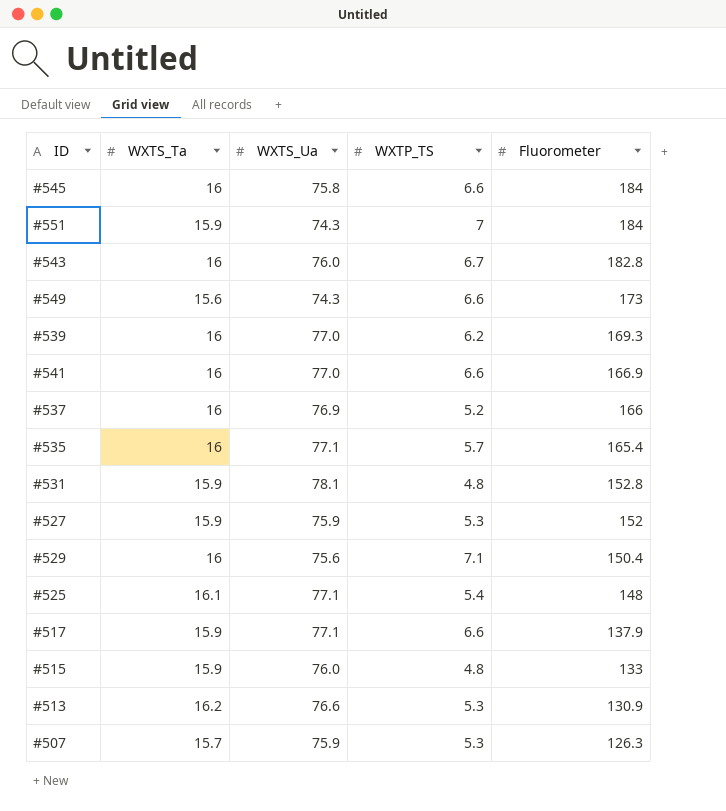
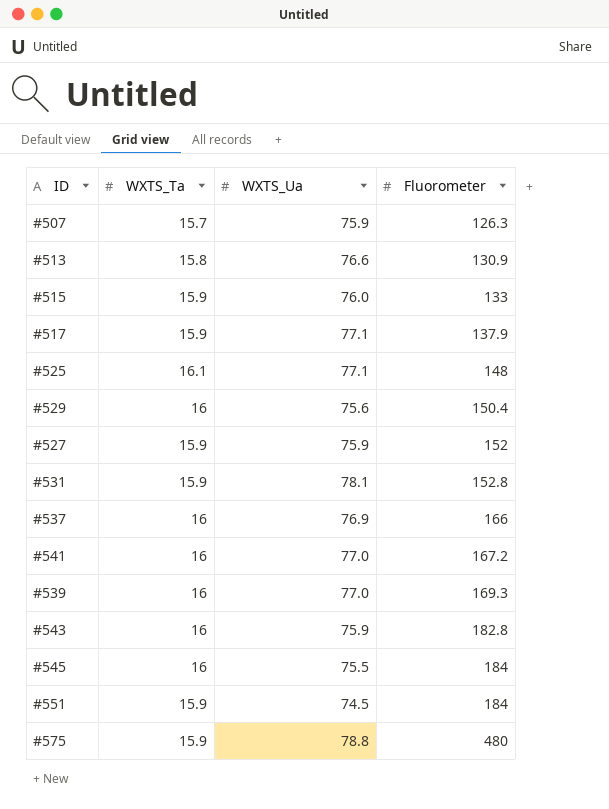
row order: Fluorometer descending -> Fluorometer ascending
column WXTP_TS | position: 4 -> none
row #549: 15.6 | 74.3 | 6.6 | 173 -> none
row #535: 16 | 77.1 | 5.7 | 165.4 -> none
#513 | WXTS_Ta: 16.2 -> 15.8
#541 | Fluorometer: 166.9 -> 167.2
#543 | WXTS_Ua: 76.0 -> 75.9
#545 | WXTS_Ua: 75.8 -> 75.5
#551 | WXTS_Ua: 74.3 -> 74.5
row #575: none -> 15.9 | 78.8 | 480

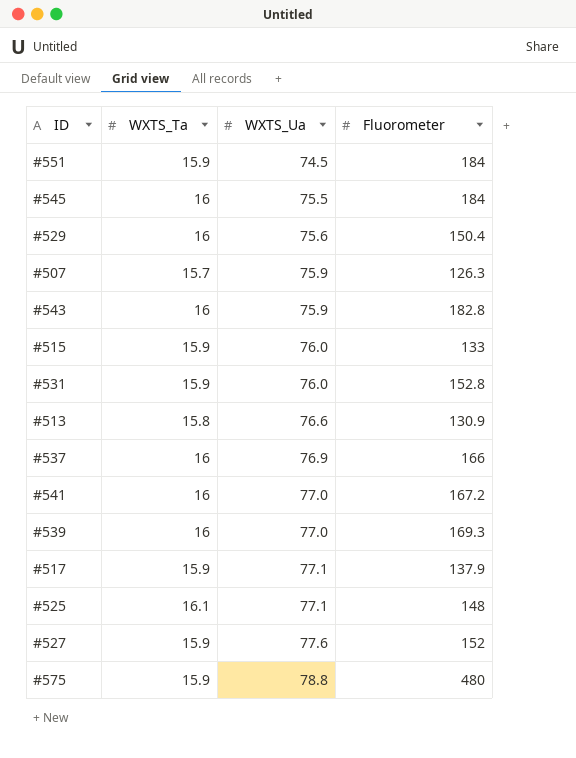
row order: Fluorometer ascending -> WXTS_Ua ascending
#531 | WXTS_Ua: 78.1 -> 76.0
#527 | WXTS_Ua: 75.9 -> 77.6

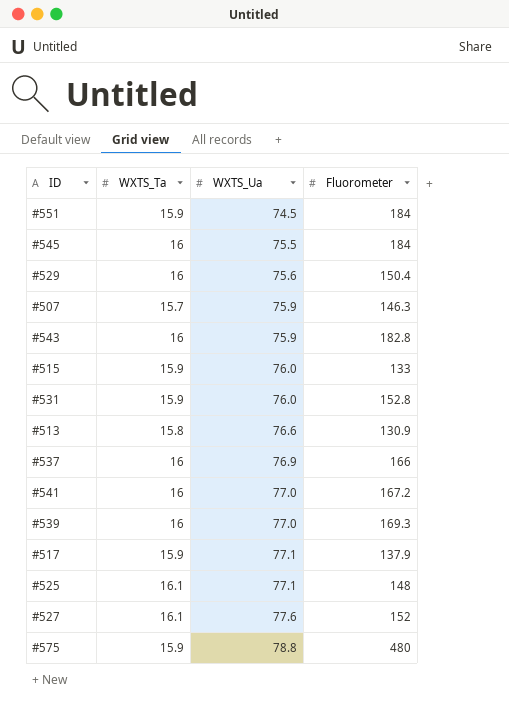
#507 | Fluorometer: 126.3 -> 146.3
#527 | WXTS_Ta: 15.9 -> 16.1

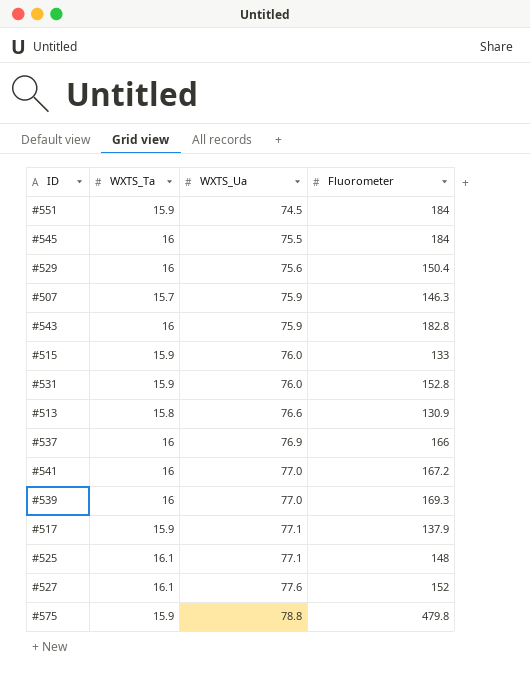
#575 | Fluorometer: 480 -> 479.8

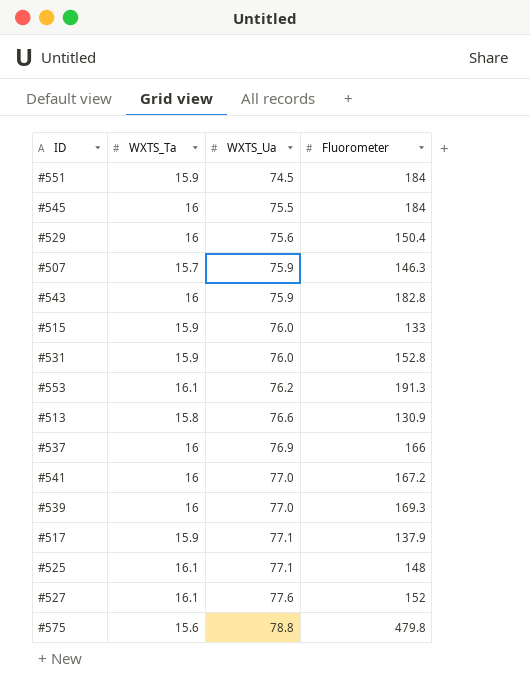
row #553: none -> 16.1 | 76.2 | 191.3
#575 | WXTS_Ta: 15.9 -> 15.6

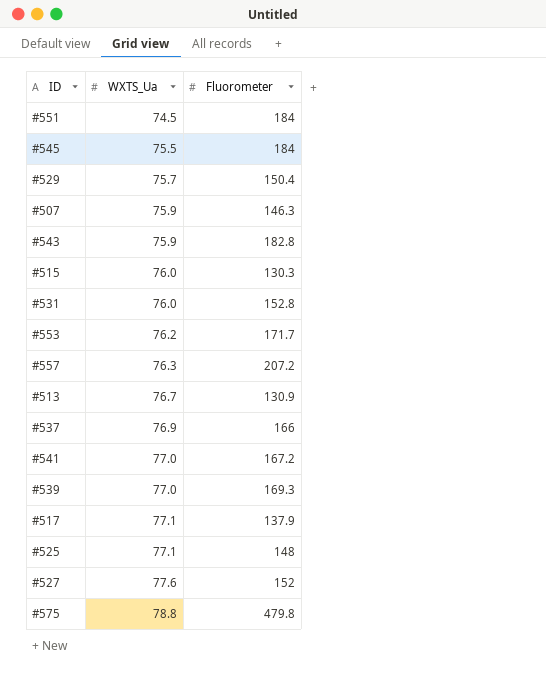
column WXTS_Ta | position: 2 -> none
#529 | WXTS_Ua: 75.6 -> 75.7
#515 | Fluorometer: 133 -> 130.3
#553 | Fluorometer: 191.3 -> 171.7
row #557: none -> 76.3 | 207.2
#513 | WXTS_Ua: 76.6 -> 76.7

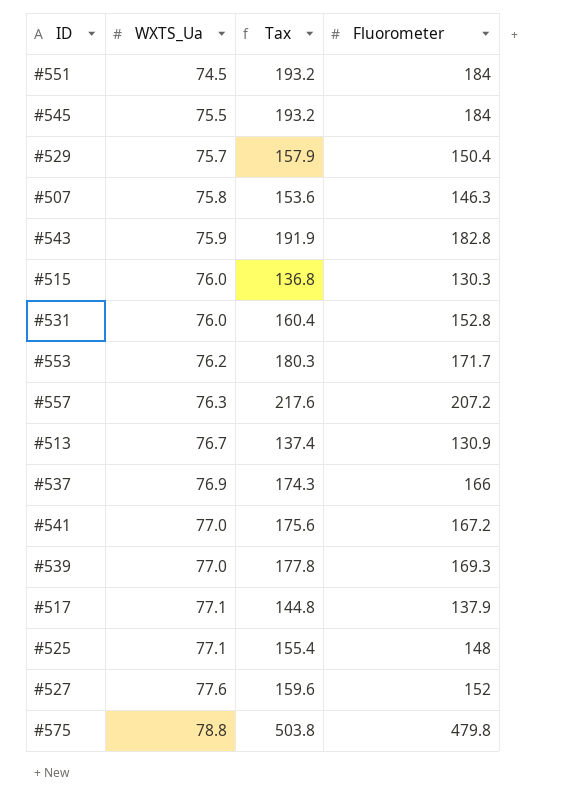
column Tax | formula: none -> [Fluorometer] * 1.05
#507 | WXTS_Ua: 75.9 -> 75.8

